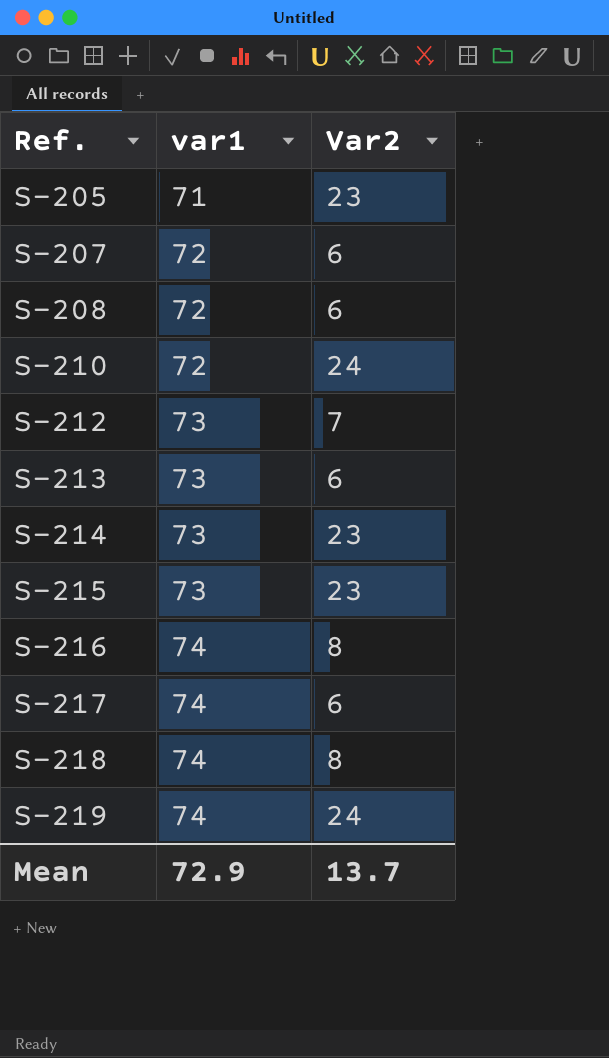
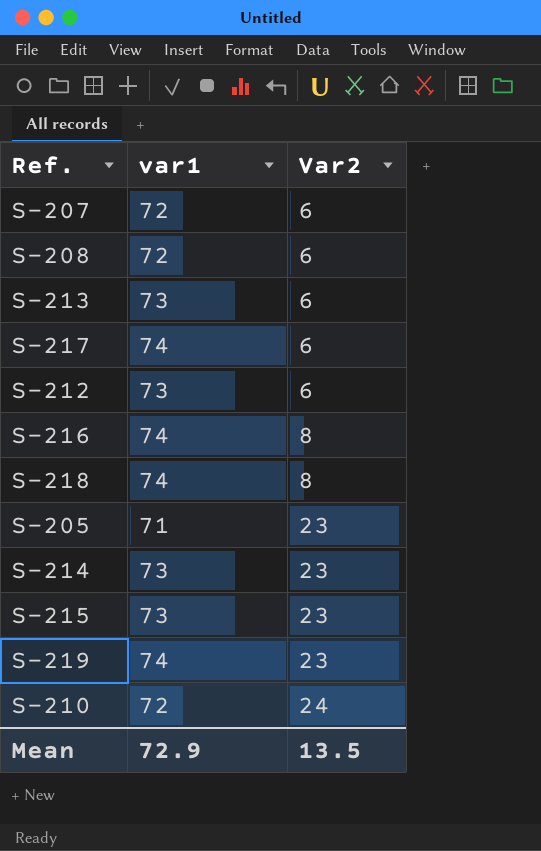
row order: Ref. ascending -> Var2 ascending
S-212 | Var2: 7 -> 6
S-219 | Var2: 24 -> 23
Mean | Var2: 13.7 -> 13.5

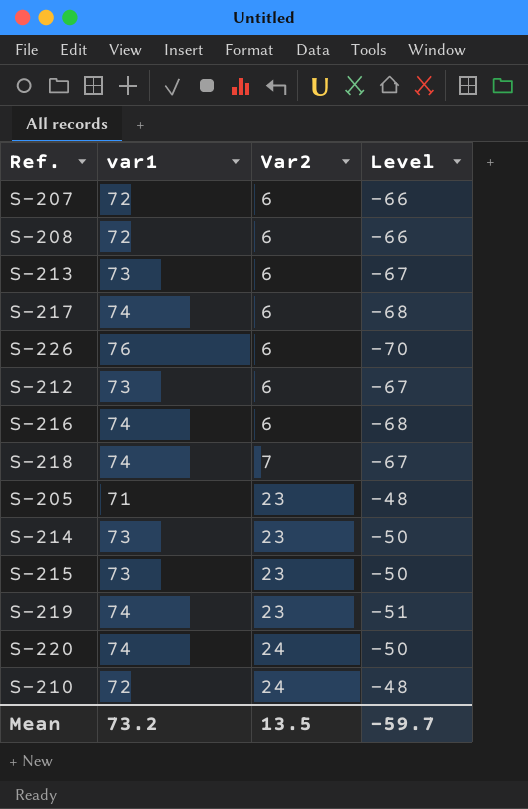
column Level | formula: none -> [Var2] - [var1]
row S-226: none -> 76 | 6 | -70
S-216 | Var2: 8 -> 6
S-218 | Var2: 8 -> 7
row S-220: none -> 74 | 24 | -50
Mean | var1: 72.9 -> 73.2

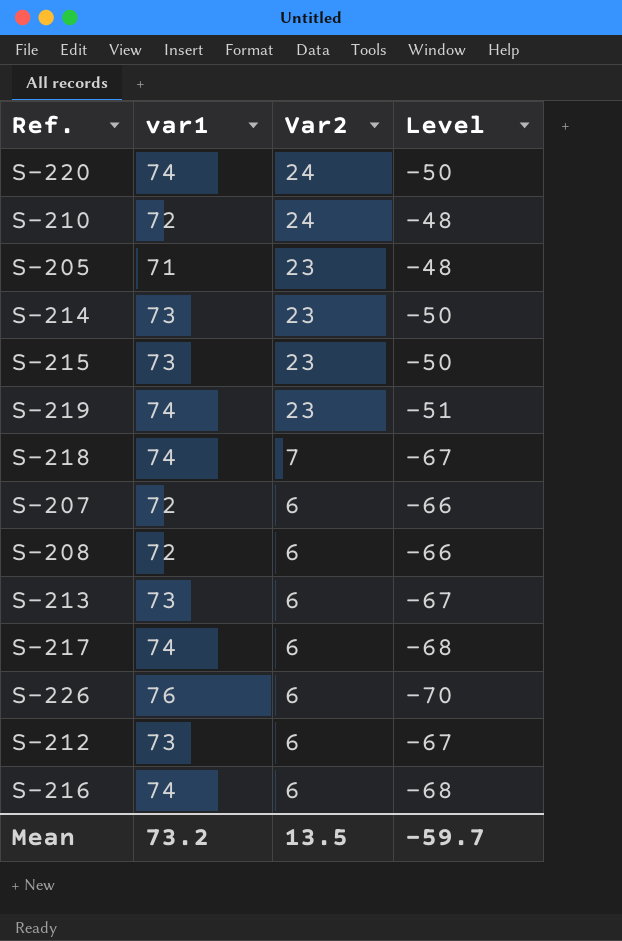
row order: Var2 ascending -> Var2 descending

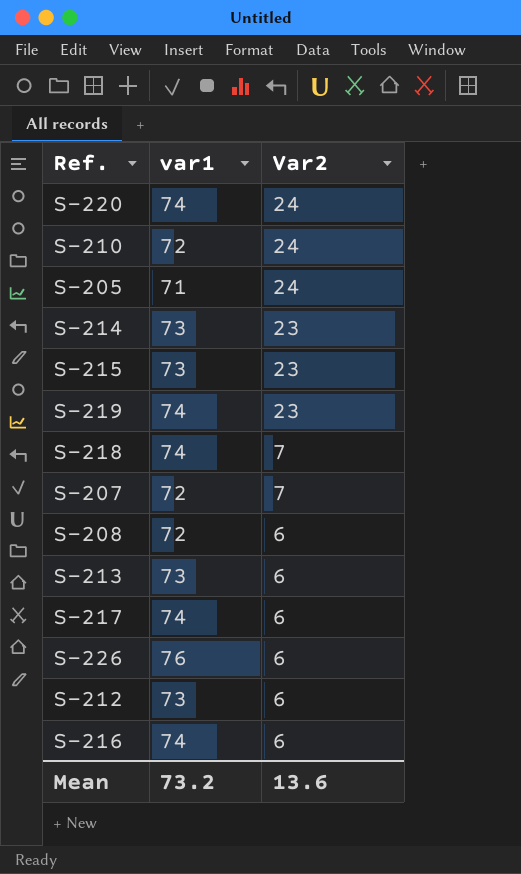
column Level | formula: [Var2] - [var1] -> none
S-205 | Var2: 23 -> 24
S-207 | Var2: 6 -> 7
Mean | Var2: 13.5 -> 13.6

